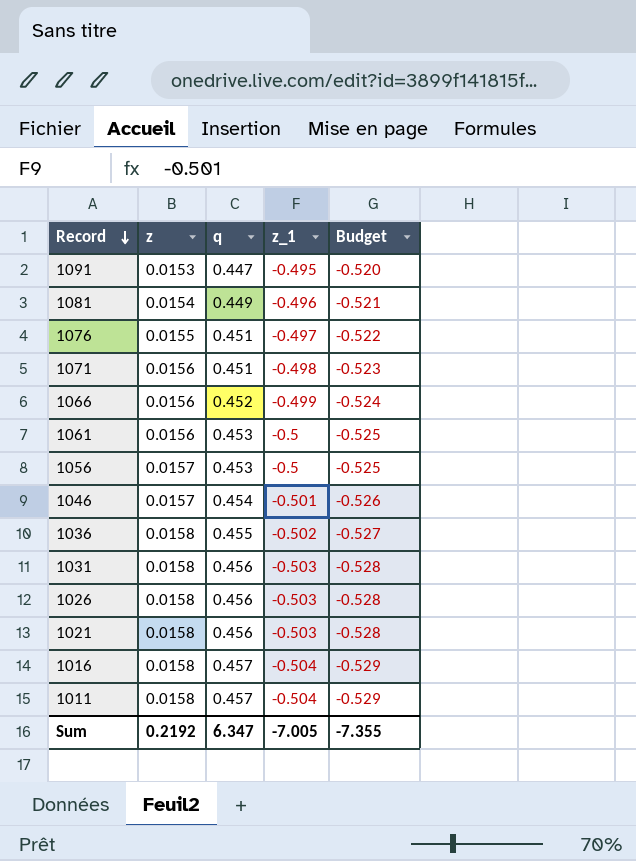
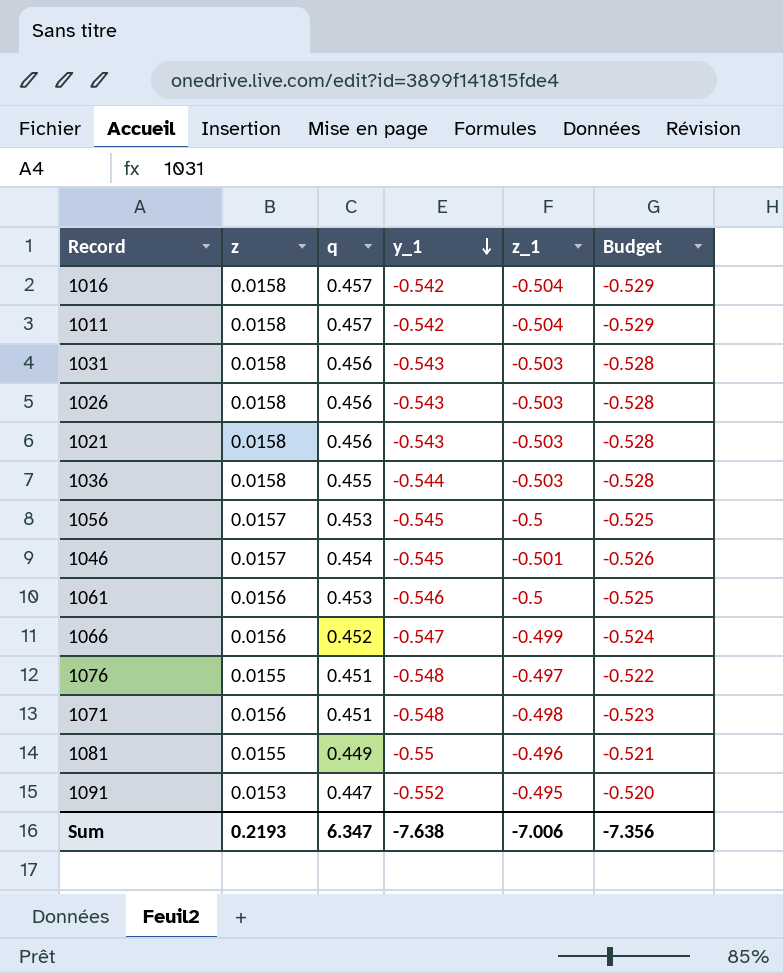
row order: Record descending -> y_1 descending
column y_1 | position: none -> 4
1036 | z_1: -0.502 -> -0.503
1036 | Budget: -0.527 -> -0.528
1081 | z: 0.0154 -> 0.0155
Sum | z: 0.2192 -> 0.2193
Sum | z_1: -7.005 -> -7.006
Sum | Budget: -7.355 -> -7.356

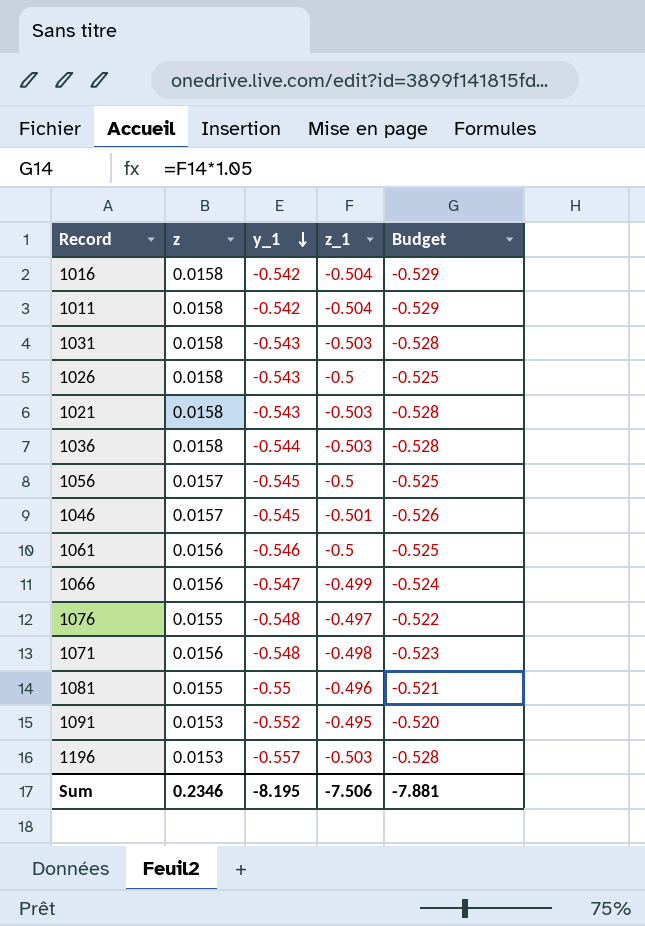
column q | position: 3 -> none
1026 | z_1: -0.503 -> -0.5
1026 | Budget: -0.528 -> -0.525
row 1196: none -> 0.0153 | -0.557 | -0.503 | -0.528
Sum | z: 0.2193 -> 0.2346
Sum | y_1: -7.638 -> -8.195
Sum | z_1: -7.006 -> -7.506
Sum | Budget: -7.356 -> -7.881

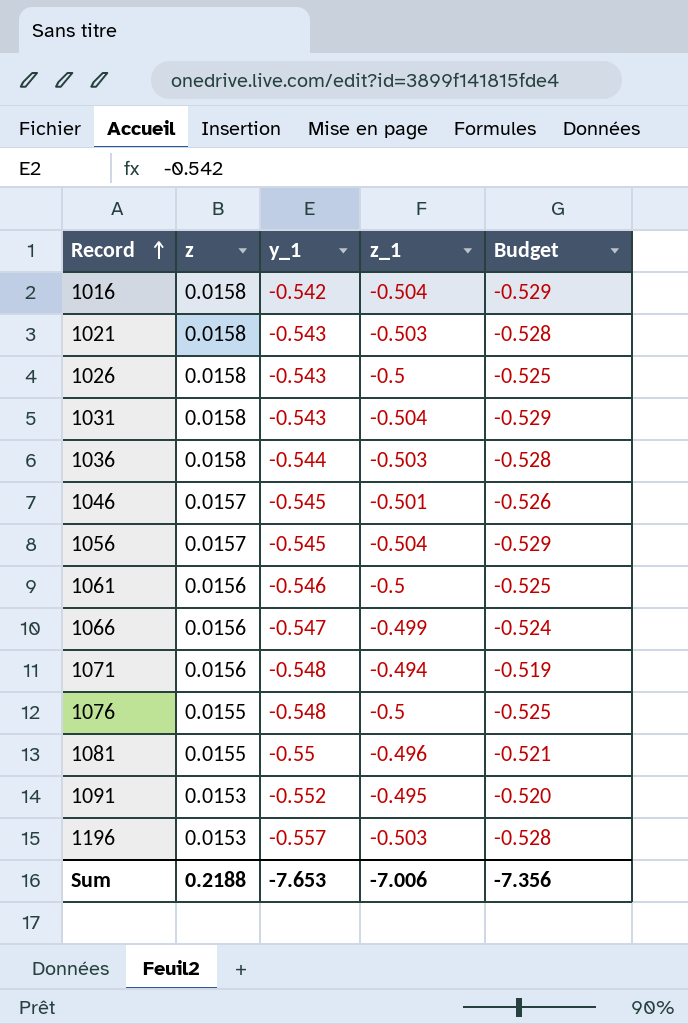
row order: y_1 descending -> Record ascending
row 1011: 0.0158 | -0.542 | -0.504 | -0.529 -> none
1031 | z_1: -0.503 -> -0.504
1031 | Budget: -0.528 -> -0.529
1056 | z_1: -0.5 -> -0.504
1056 | Budget: -0.525 -> -0.529
1071 | z_1: -0.498 -> -0.494
1071 | Budget: -0.523 -> -0.519
1076 | z_1: -0.497 -> -0.5
1076 | Budget: -0.522 -> -0.525
Sum | z: 0.2346 -> 0.2188
Sum | y_1: -8.195 -> -7.653
Sum | z_1: -7.506 -> -7.006
Sum | Budget: -7.881 -> -7.356

